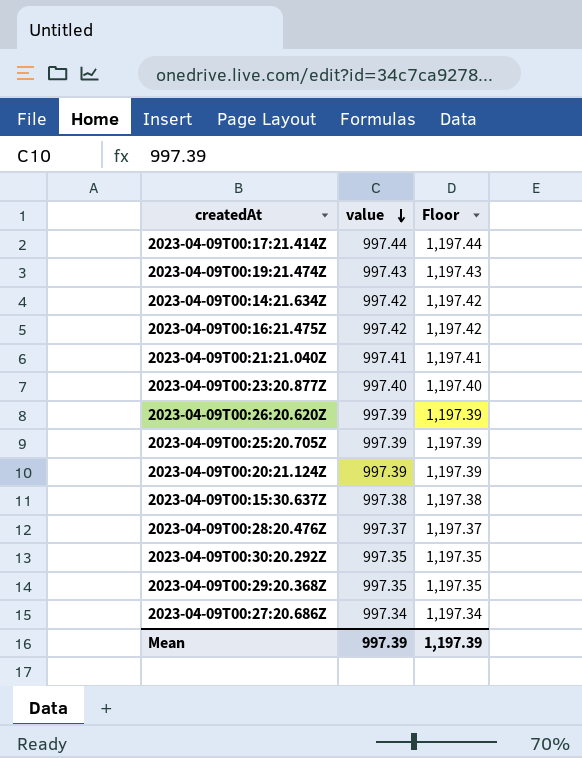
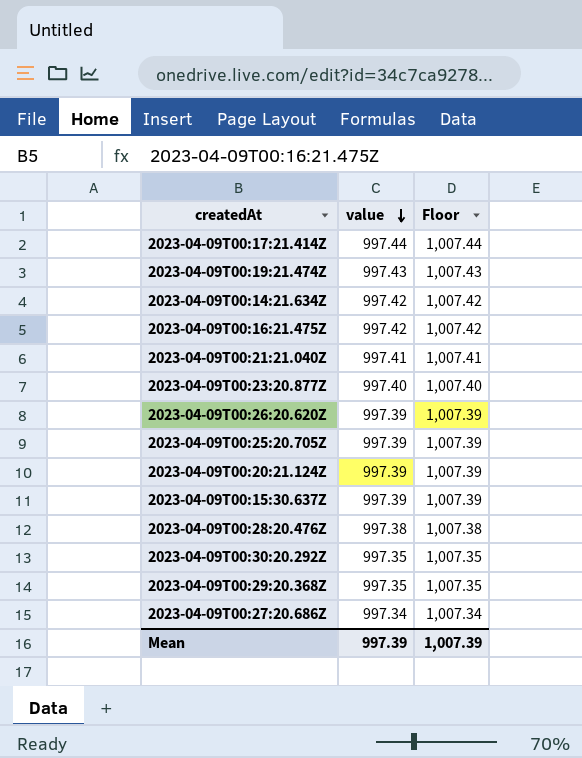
column Floor | formula: [value] + 200 -> [value] + 10
2023-04-09T00:15:30.637Z | value: 997.38 -> 997.39
2023-04-09T00:28:20.476Z | value: 997.37 -> 997.38
Mean | Floor: 1,197.39 -> 1,007.39

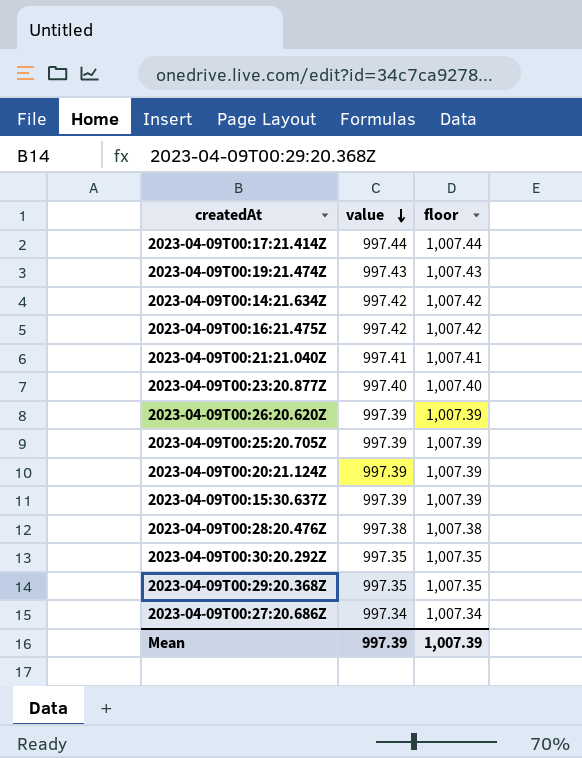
column name: Floor -> floor

